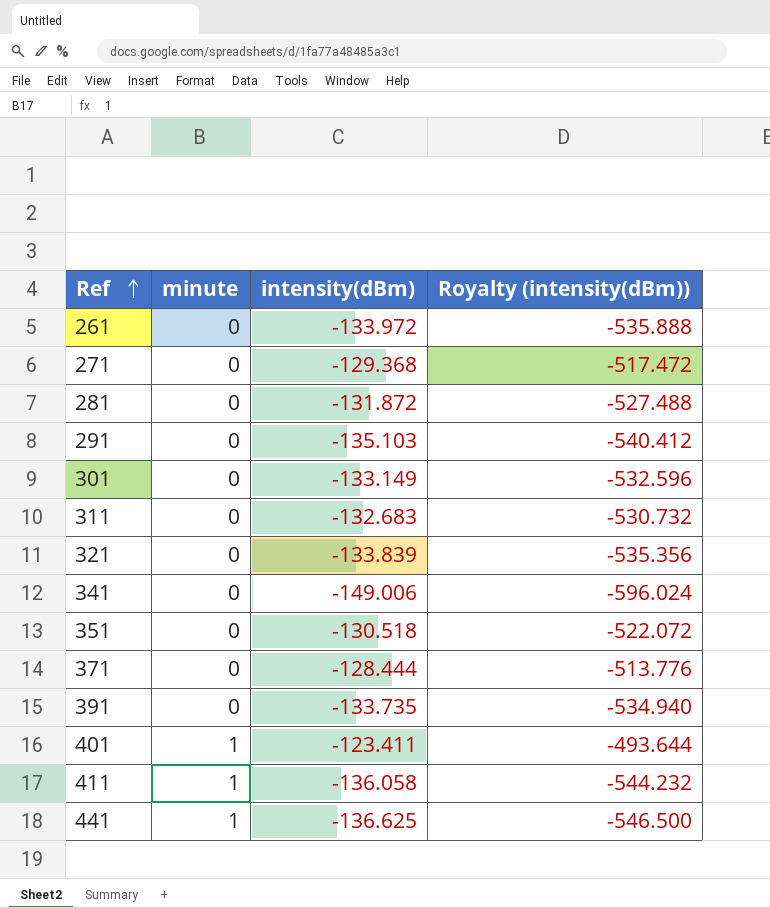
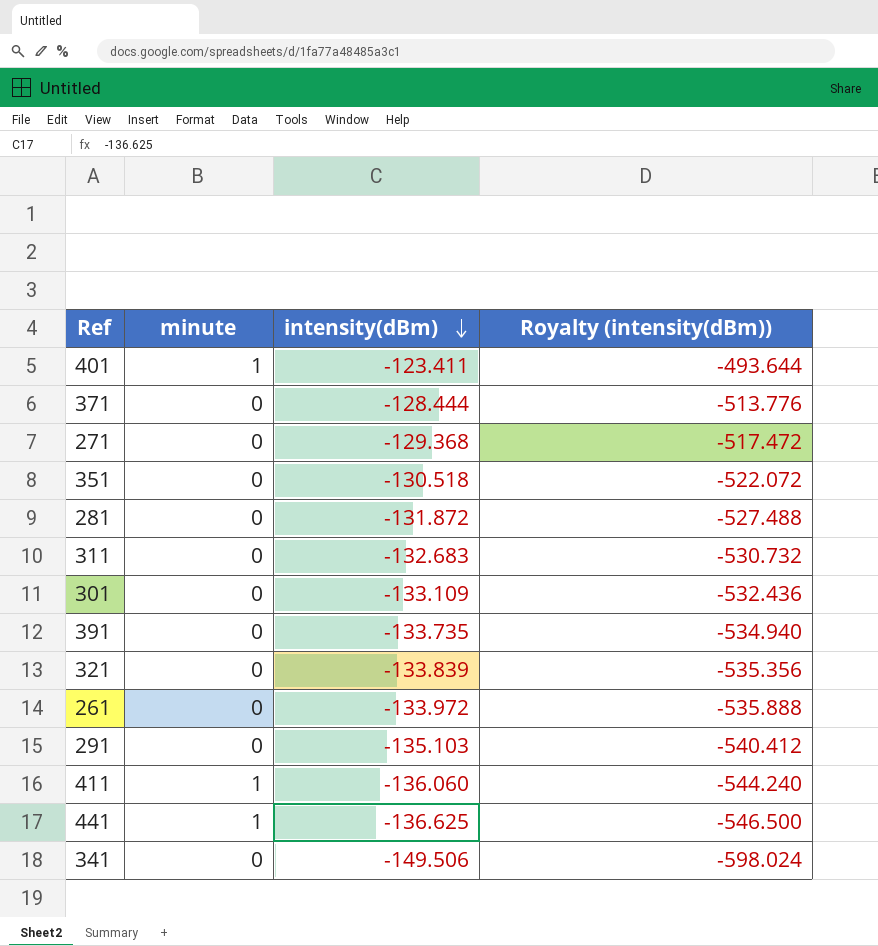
row order: Ref ascending -> intensity(dBm) descending
301 | intensity(dBm): -133.149 -> -133.109
301 | Royalty (intensity(dBm)): -532.596 -> -532.436
411 | intensity(dBm): -136.058 -> -136.060
411 | Royalty (intensity(dBm)): -544.232 -> -544.240
341 | intensity(dBm): -149.006 -> -149.506
341 | Royalty (intensity(dBm)): -596.024 -> -598.024

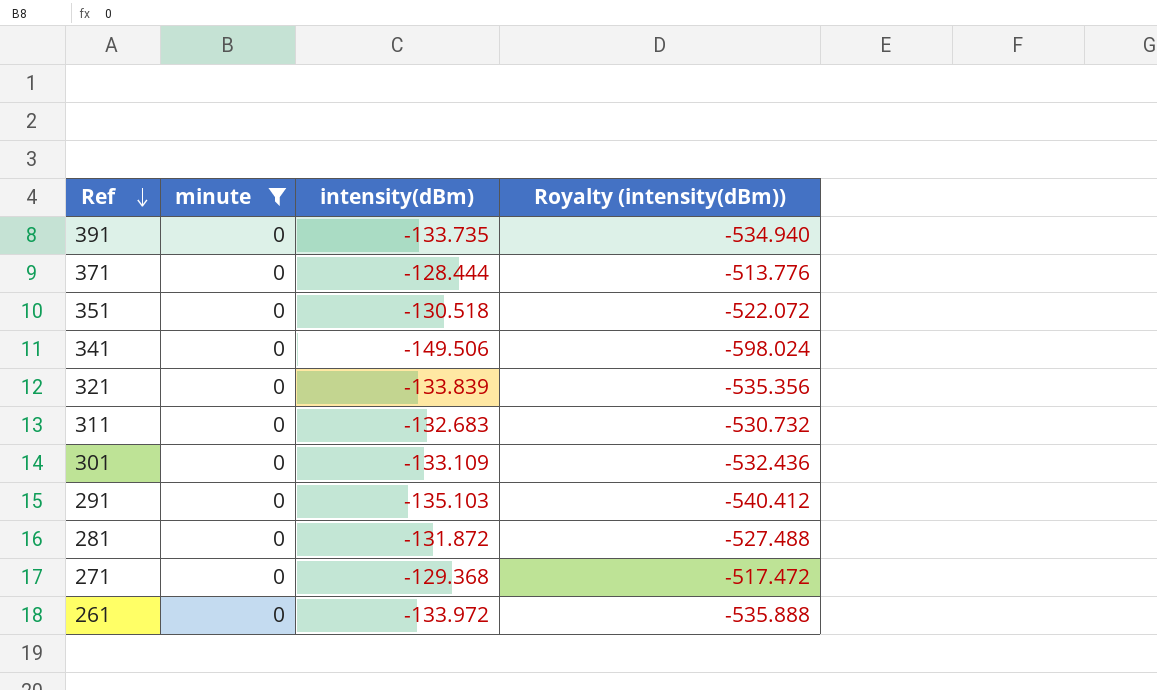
filter: none -> minute = 0
row order: intensity(dBm) descending -> Ref descending

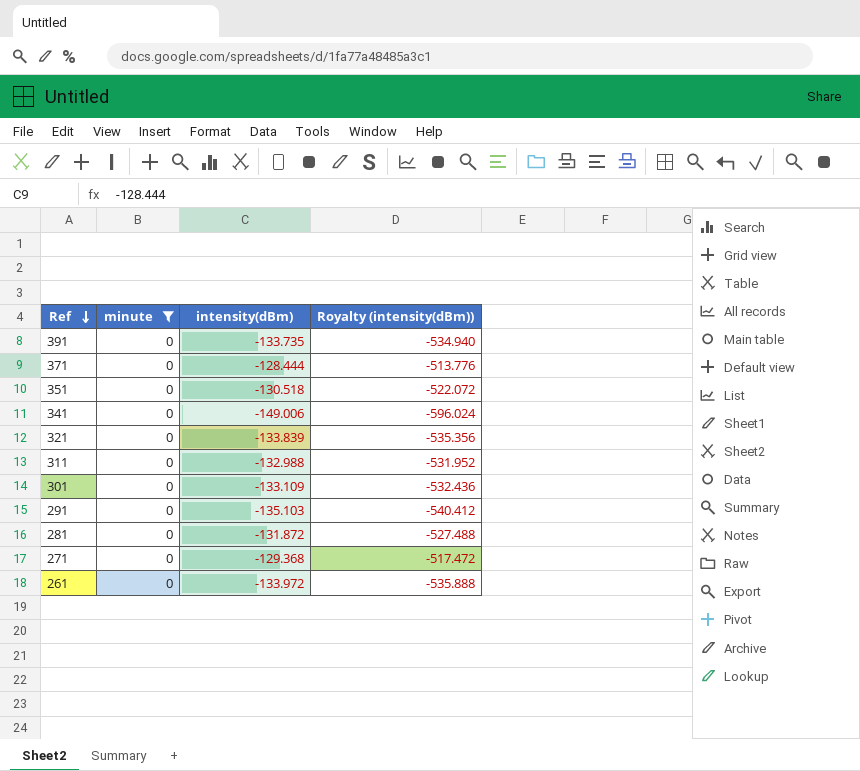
341 | intensity(dBm): -149.506 -> -149.006
341 | Royalty (intensity(dBm)): -598.024 -> -596.024
311 | intensity(dBm): -132.683 -> -132.988
311 | Royalty (intensity(dBm)): -530.732 -> -531.952

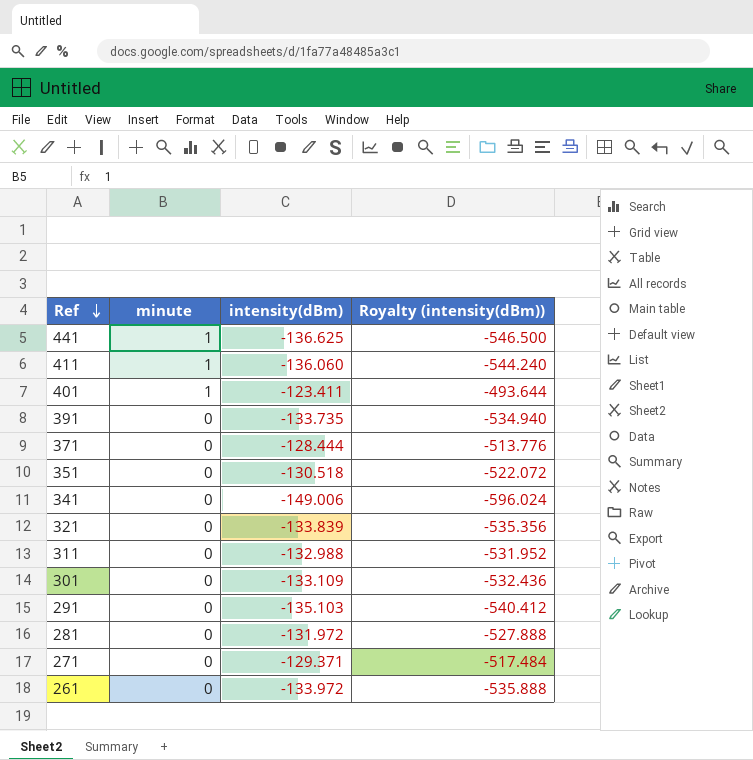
filter: minute = 0 -> none
281 | intensity(dBm): -131.872 -> -131.972
281 | Royalty (intensity(dBm)): -527.488 -> -527.888
271 | intensity(dBm): -129.368 -> -129.371
271 | Royalty (intensity(dBm)): -517.472 -> -517.484

